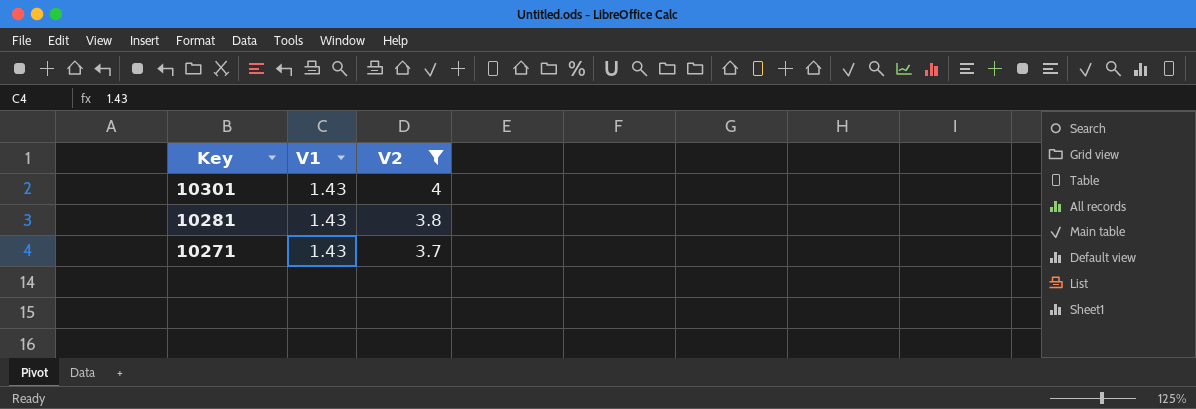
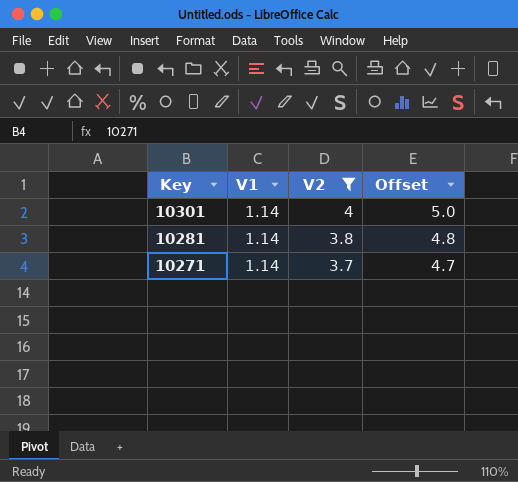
column Offset | formula: none -> [V2] + 1
10301 | V1: 1.43 -> 1.14
10281 | V1: 1.43 -> 1.14
10271 | V1: 1.43 -> 1.14

